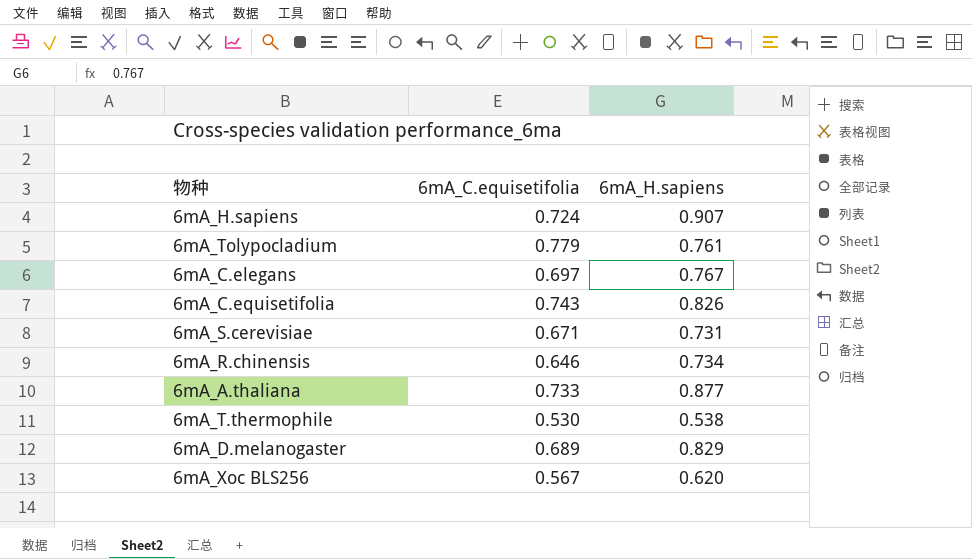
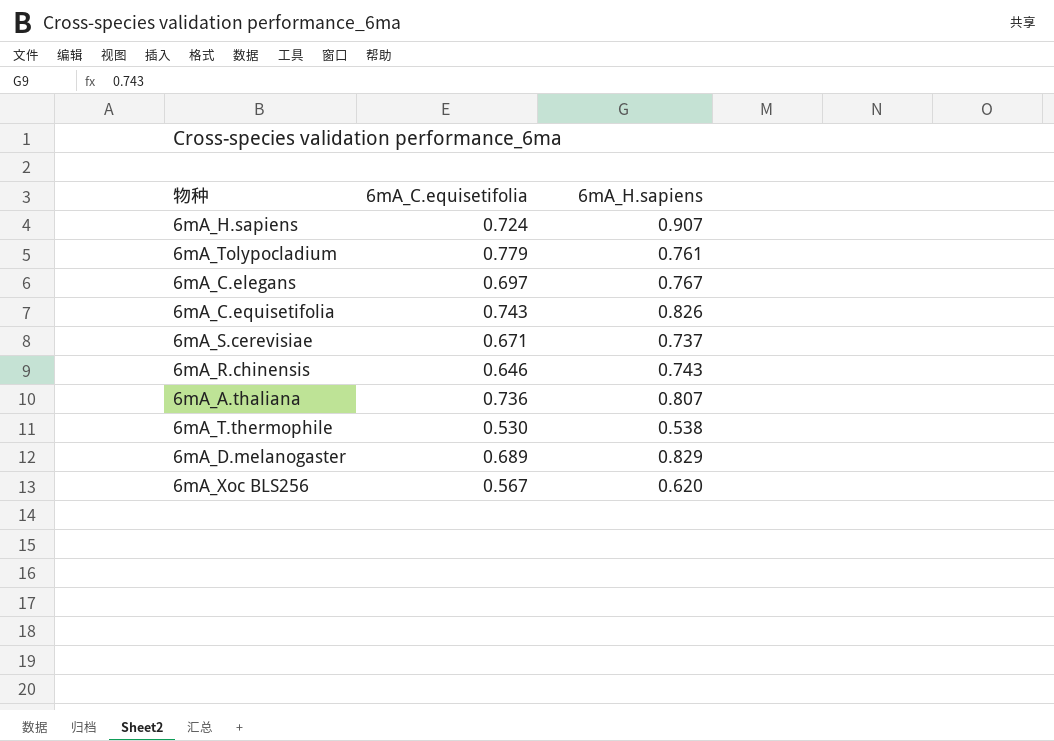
6mA_S.cerevisiae | 6mA_H.sapiens: 0.731 -> 0.737
6mA_R.chinensis | 6mA_H.sapiens: 0.734 -> 0.743
6mA_A.thaliana | 6mA_C.equisetifolia: 0.733 -> 0.736
6mA_A.thaliana | 6mA_H.sapiens: 0.877 -> 0.807

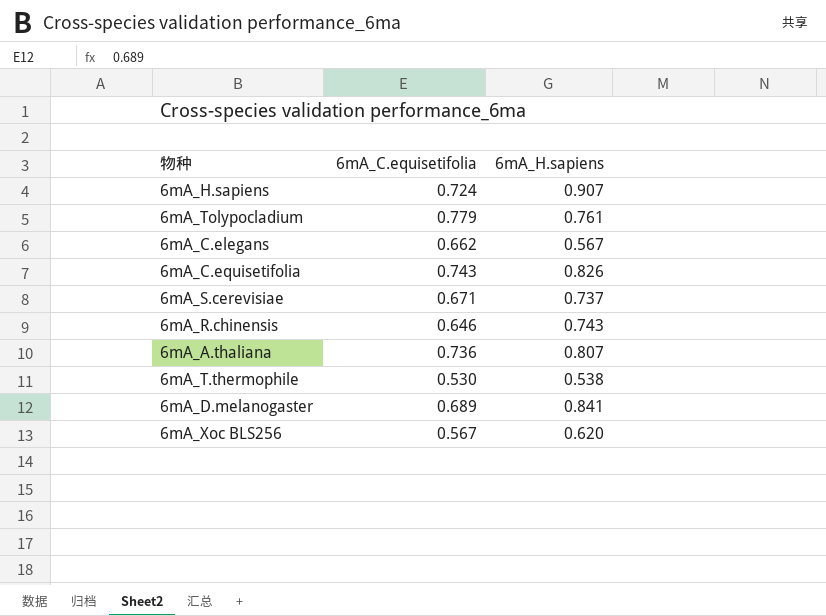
6mA_C.elegans | 6mA_C.equisetifolia: 0.697 -> 0.662
6mA_C.elegans | 6mA_H.sapiens: 0.767 -> 0.567
6mA_D.melanogaster | 6mA_H.sapiens: 0.829 -> 0.841

